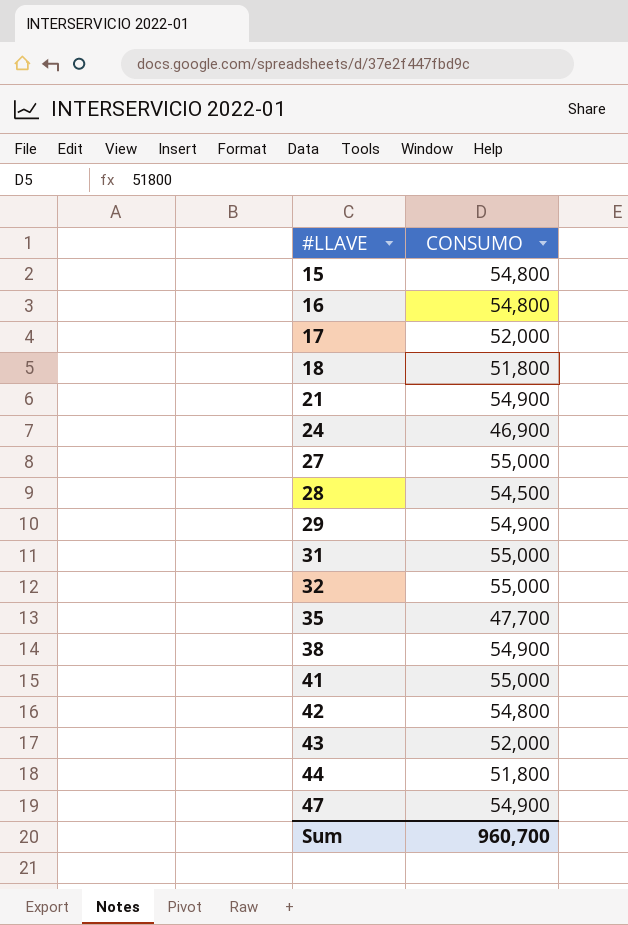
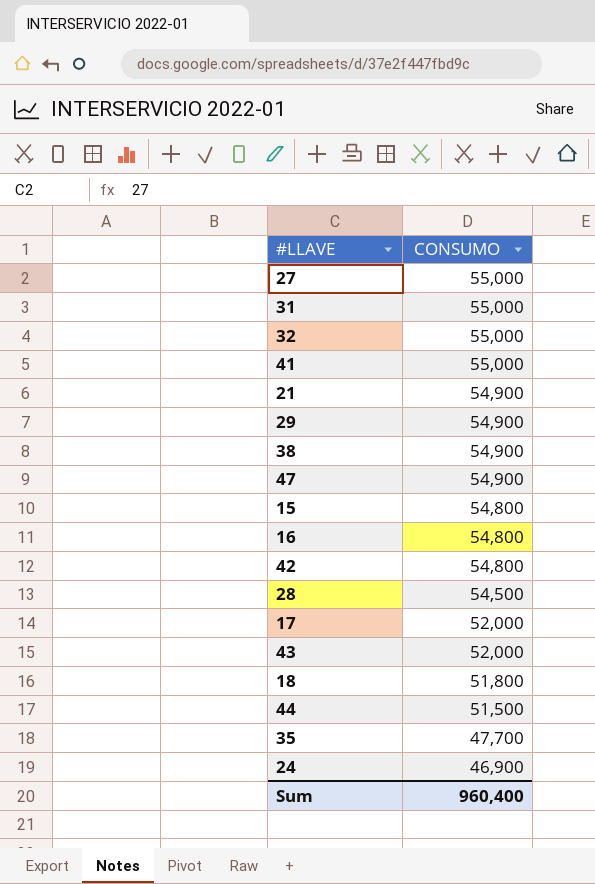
row order: #LLAVE ascending -> CONSUMO descending
44 | CONSUMO: 51,800 -> 51,500
Sum | CONSUMO: 960,700 -> 960,400

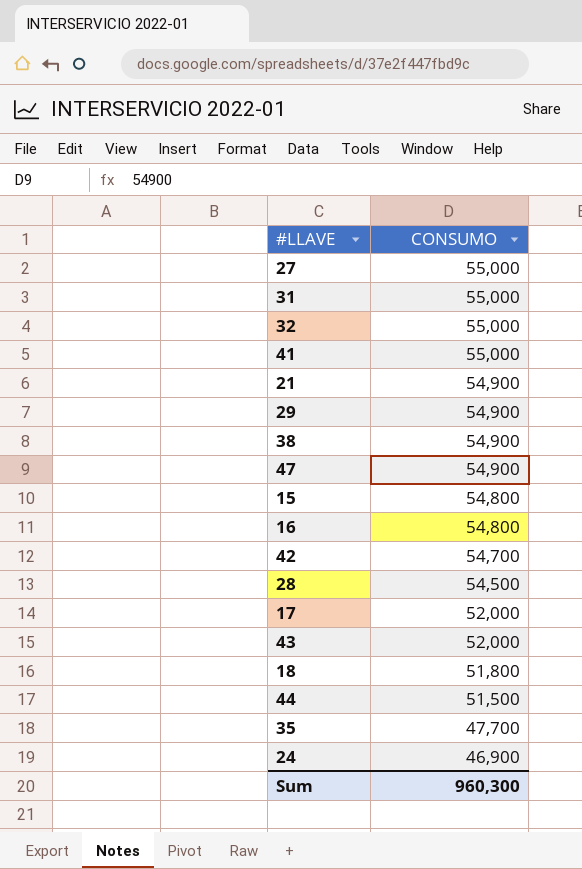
42 | CONSUMO: 54,800 -> 54,700
Sum | CONSUMO: 960,400 -> 960,300

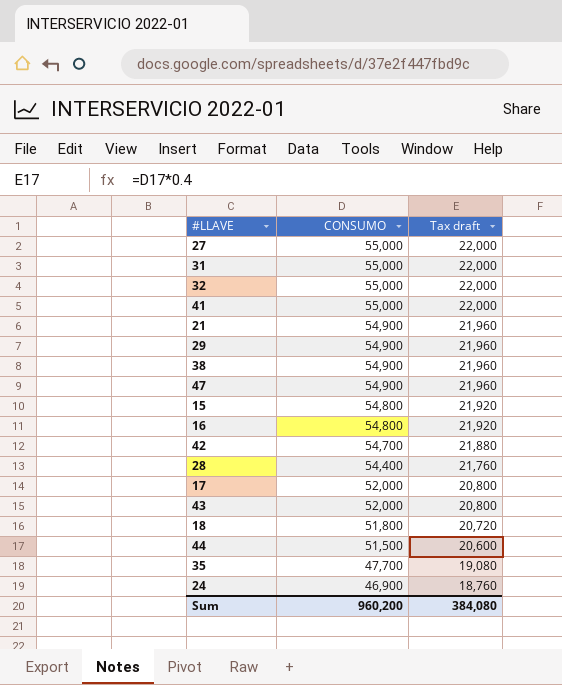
column Tax draft | formula: none -> [CONSUMO] * 0.4
28 | CONSUMO: 54,500 -> 54,400
Sum | CONSUMO: 960,300 -> 960,200

